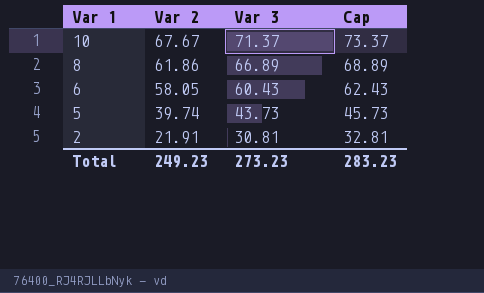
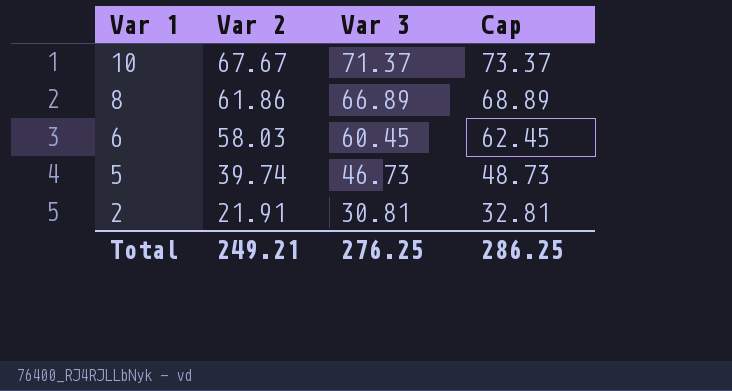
6 | Var 2: 58.05 -> 58.03
6 | Var 3: 60.43 -> 60.45
6 | Cap: 62.43 -> 62.45
5 | Var 3: 43.73 -> 46.73
5 | Cap: 45.73 -> 48.73
Total | Var 2: 249.23 -> 249.21
Total | Var 3: 273.23 -> 276.25
Total | Cap: 283.23 -> 286.25

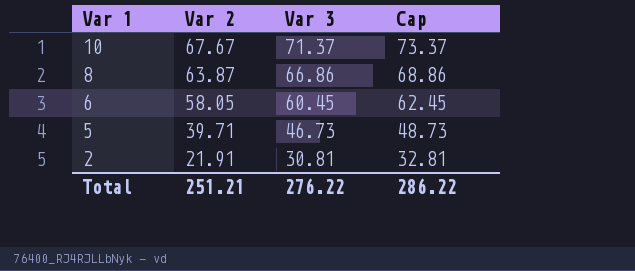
8 | Var 2: 61.86 -> 63.87
8 | Var 3: 66.89 -> 66.86
8 | Cap: 68.89 -> 68.86
6 | Var 2: 58.03 -> 58.05
5 | Var 2: 39.74 -> 39.71
Total | Var 2: 249.21 -> 251.21
Total | Var 3: 276.25 -> 276.22
Total | Cap: 286.25 -> 286.22

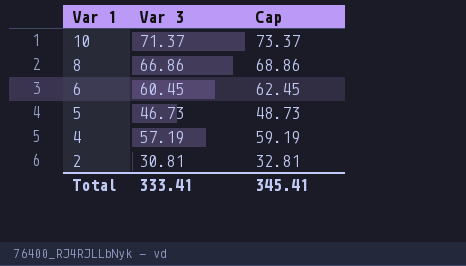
column Var 2 | position: 2 -> none
row 4: none -> 57.19 | 59.19
Total | Var 3: 276.22 -> 333.41
Total | Cap: 286.22 -> 345.41

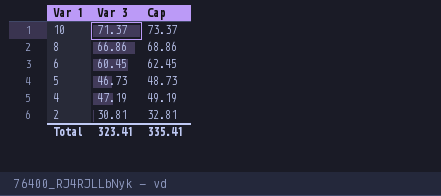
4 | Var 3: 57.19 -> 47.19
4 | Cap: 59.19 -> 49.19
Total | Var 3: 333.41 -> 323.41
Total | Cap: 345.41 -> 335.41

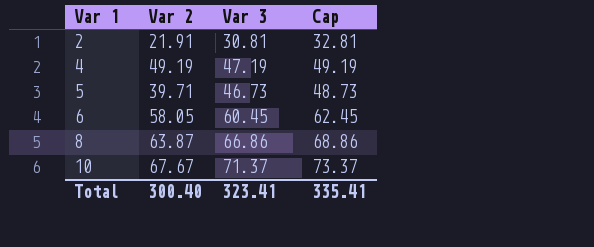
row order: Var 1 descending -> Var 1 ascending
column Var 2 | position: none -> 2

